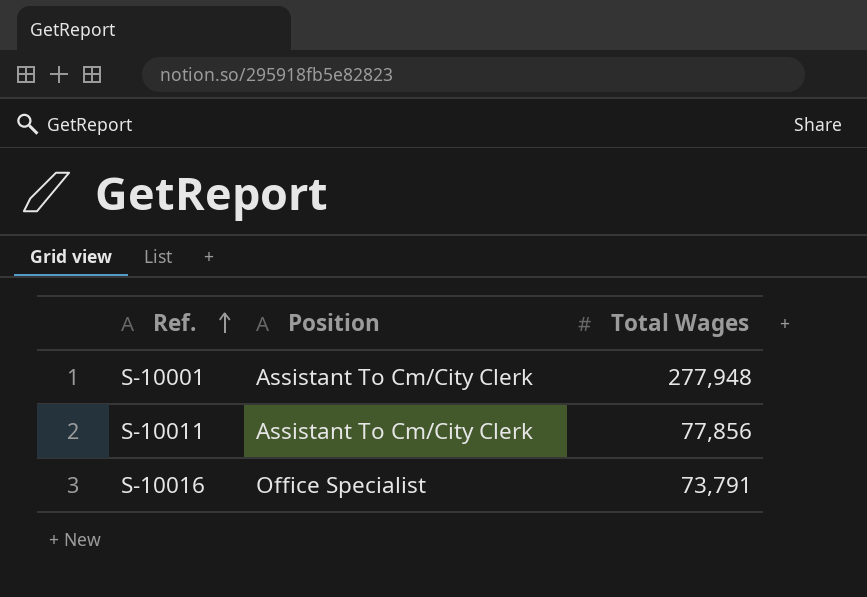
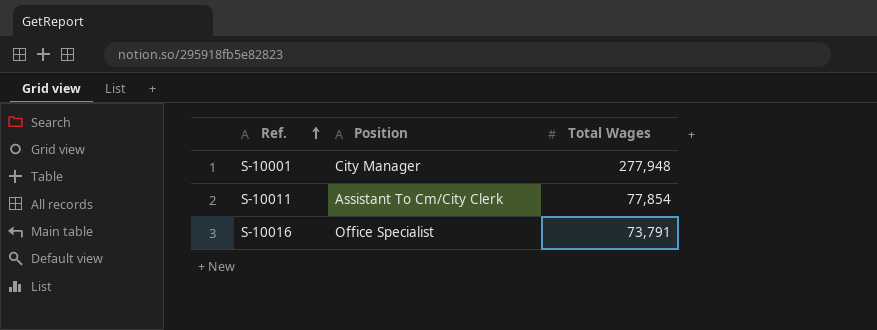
S-10001 | Position: Assistant To Cm/City Clerk -> City Manager
S-10011 | Total Wages: 77,856 -> 77,854

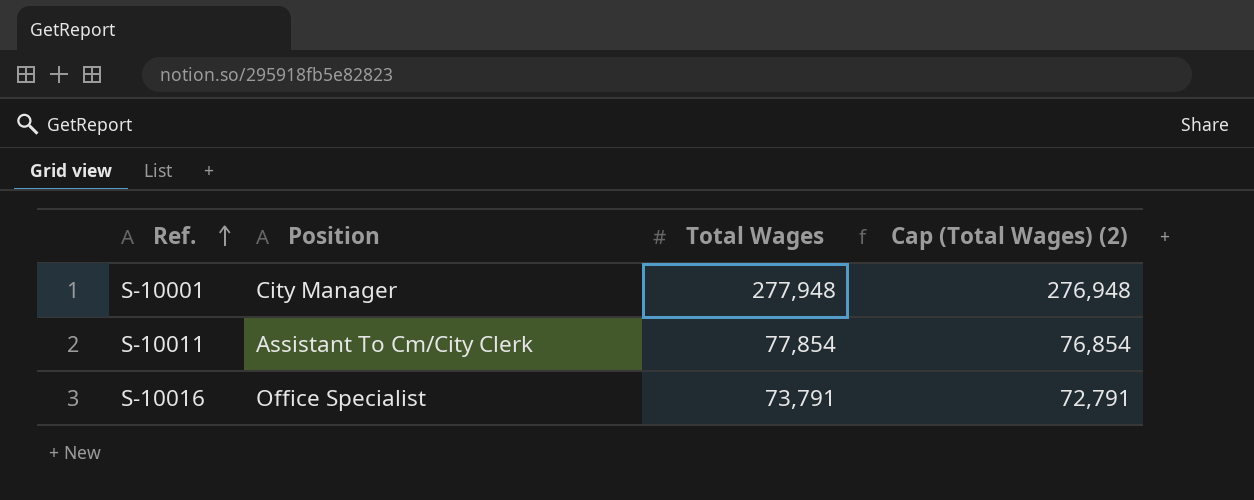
column Cap (Total Wages) (2) | formula: none -> [Total Wages] - 1000

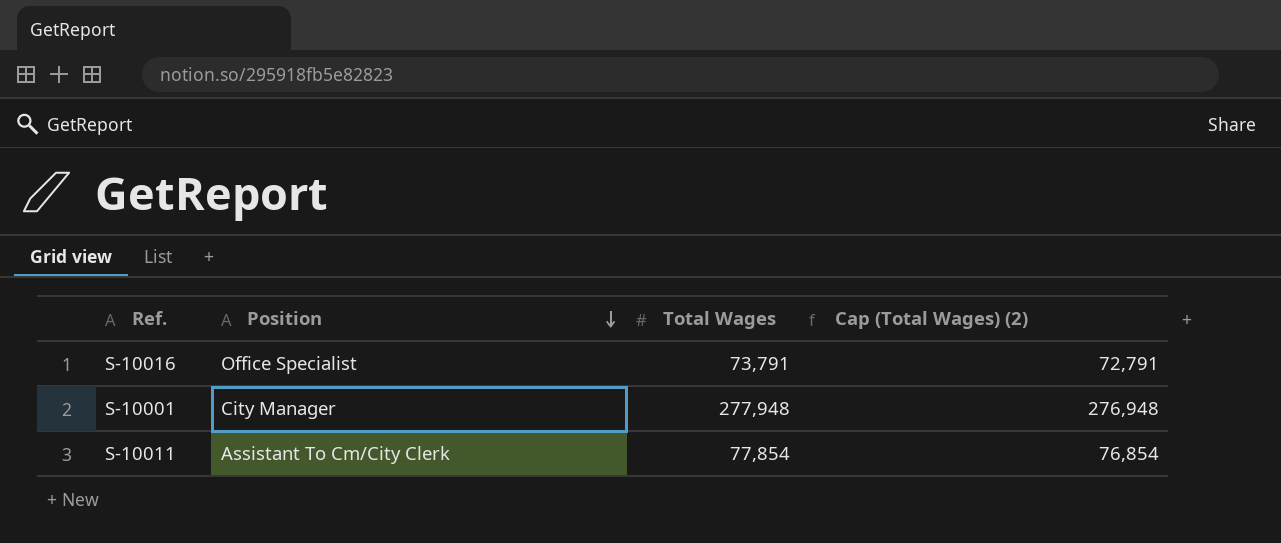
row order: Ref. ascending -> Position descending

